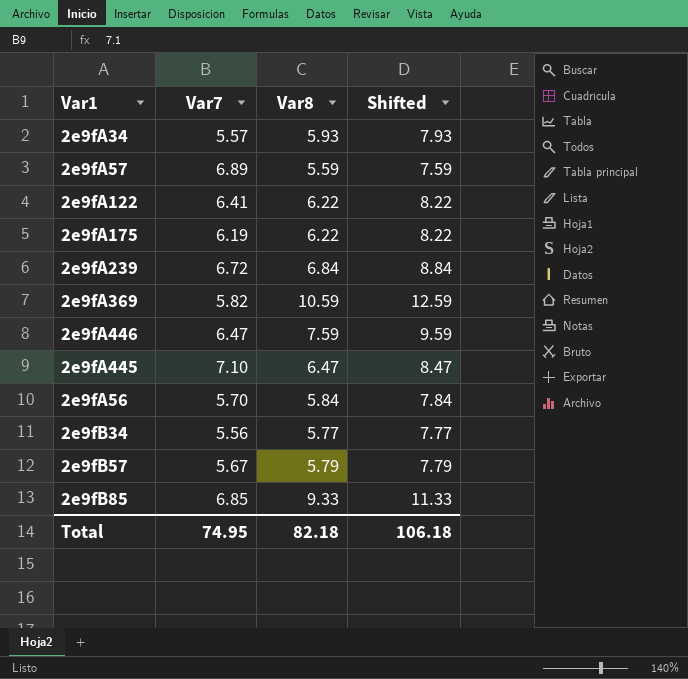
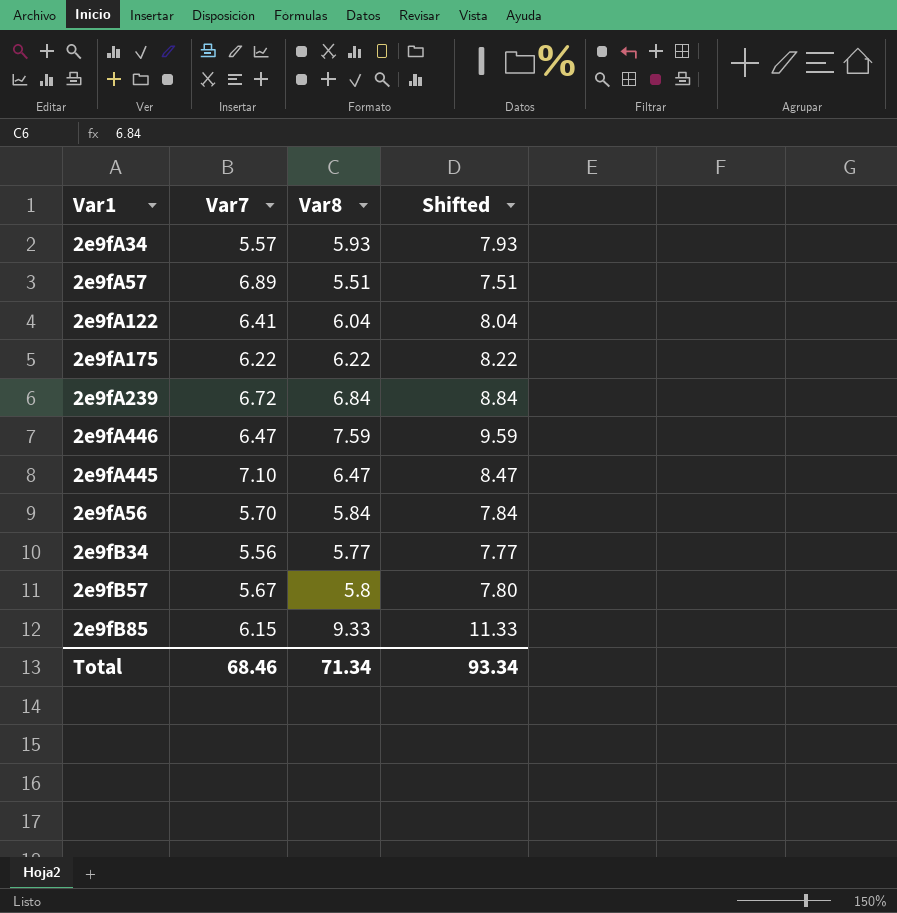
row 2e9fA369: 5.82 | 10.59 | 12.59 -> none
2e9fA57 | Var8: 5.59 -> 5.51
2e9fA57 | Shifted: 7.59 -> 7.51
2e9fA122 | Var8: 6.22 -> 6.04
2e9fA122 | Shifted: 8.22 -> 8.04
2e9fA175 | Var7: 6.19 -> 6.22
2e9fB57 | Var8: 5.79 -> 5.8
2e9fB57 | Shifted: 7.79 -> 7.80
2e9fB85 | Var7: 6.85 -> 6.15
Total | Var7: 74.95 -> 68.46
Total | Var8: 82.18 -> 71.34
Total | Shifted: 106.18 -> 93.34

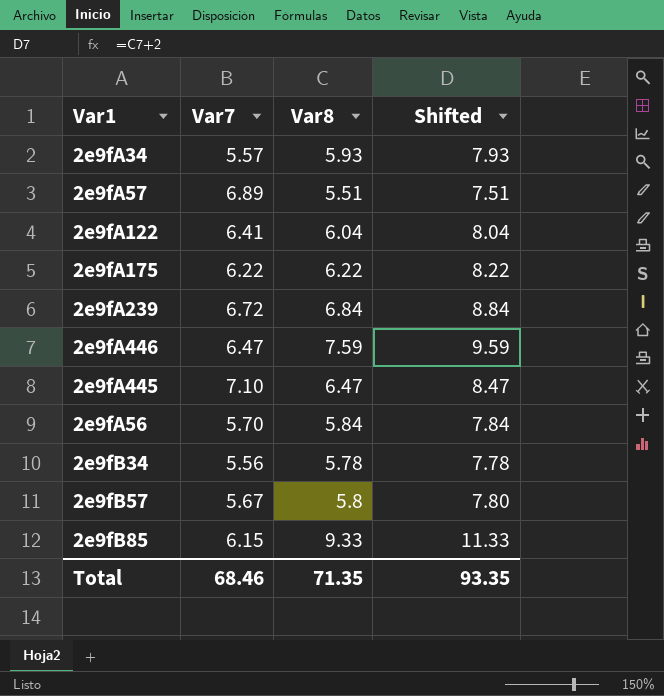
2e9fB34 | Var8: 5.77 -> 5.78
2e9fB34 | Shifted: 7.77 -> 7.78
Total | Var8: 71.34 -> 71.35
Total | Shifted: 93.34 -> 93.35

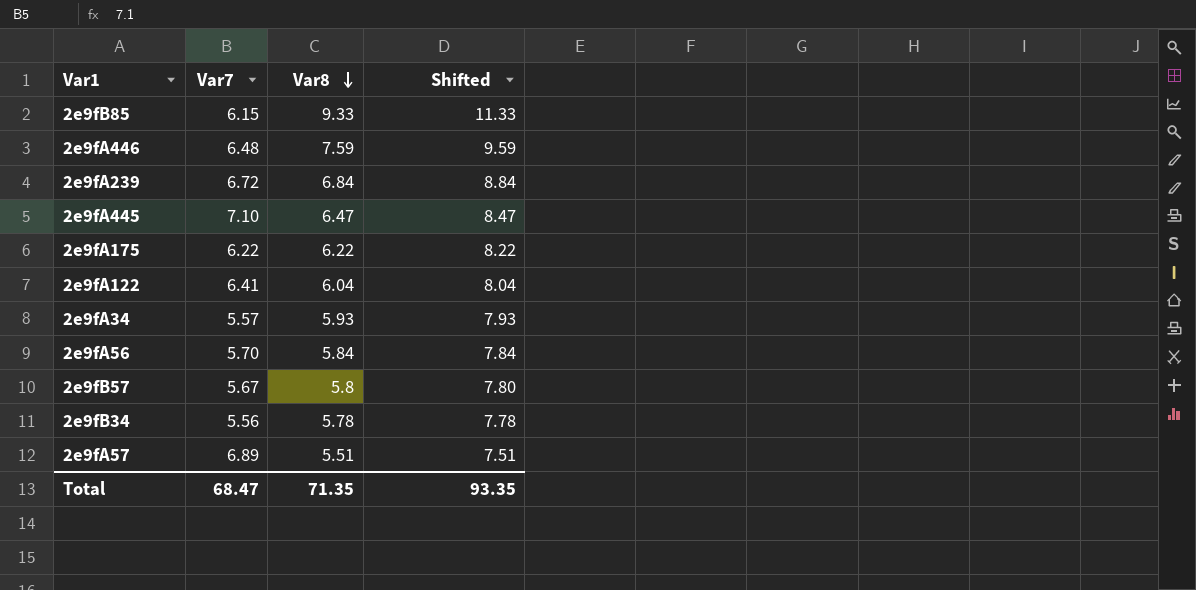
row order: none -> Var8 descending
2e9fA446 | Var7: 6.47 -> 6.48
Total | Var7: 68.46 -> 68.47

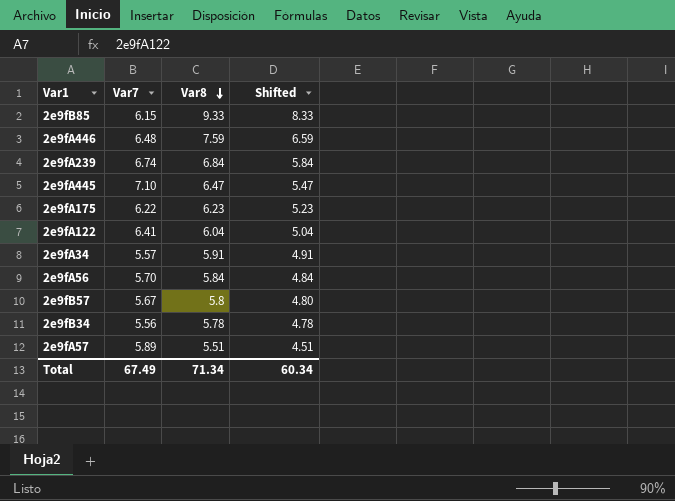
column Shifted | formula: [Var8] + 2 -> [Var8] - 1
2e9fA239 | Var7: 6.72 -> 6.74
2e9fA175 | Var8: 6.22 -> 6.23
2e9fA34 | Var8: 5.93 -> 5.91
2e9fA57 | Var7: 6.89 -> 5.89
Total | Var7: 68.47 -> 67.49
Total | Var8: 71.35 -> 71.34
Total | Shifted: 93.35 -> 60.34

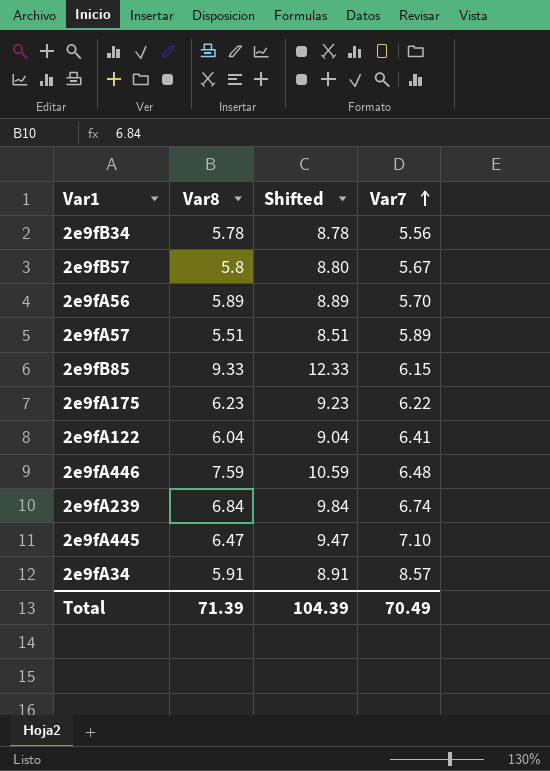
row order: Var8 descending -> Var7 ascending
column Shifted | formula: [Var8] - 1 -> [Var8] + 3
column Var7 | position: 2 -> 4
2e9fA56 | Var8: 5.84 -> 5.89
2e9fA34 | Var7: 5.57 -> 8.57
Total | Var8: 71.34 -> 71.39
Total | Shifted: 60.34 -> 104.39
Total | Var7: 67.49 -> 70.49

